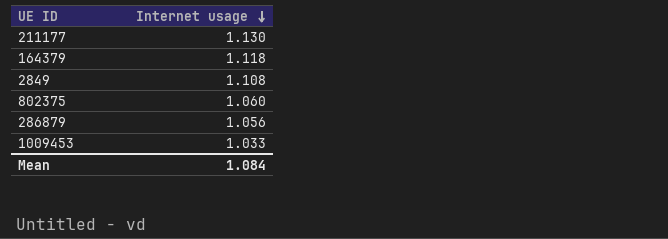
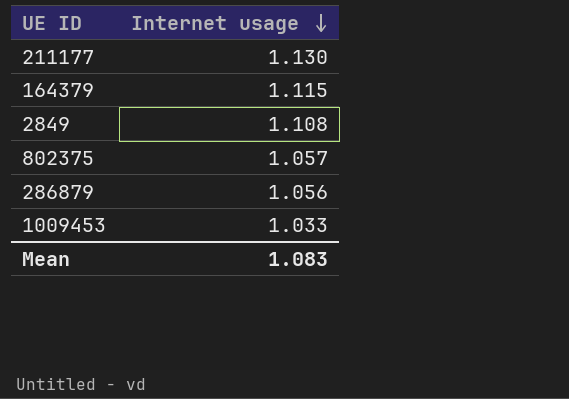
164379 | Internet usage: 1.118 -> 1.115
802375 | Internet usage: 1.060 -> 1.057
Mean | Internet usage: 1.084 -> 1.083

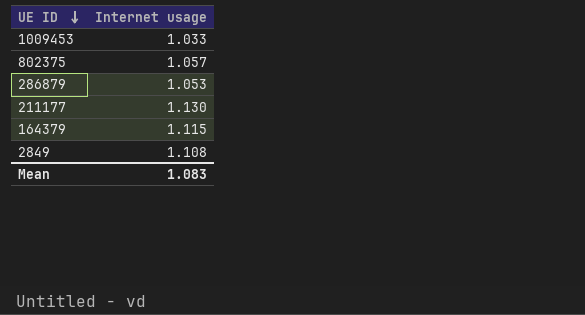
row order: Internet usage descending -> UE ID descending
286879 | Internet usage: 1.056 -> 1.053

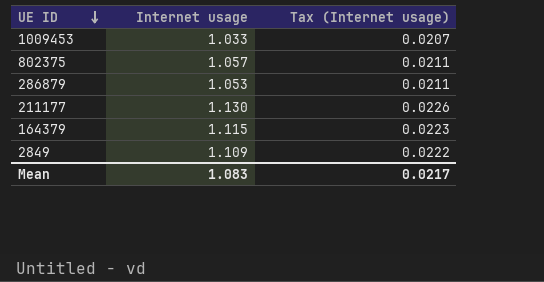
column Tax (Internet usage) | formula: none -> [Internet usage] * 0.02
2849 | Internet usage: 1.108 -> 1.109

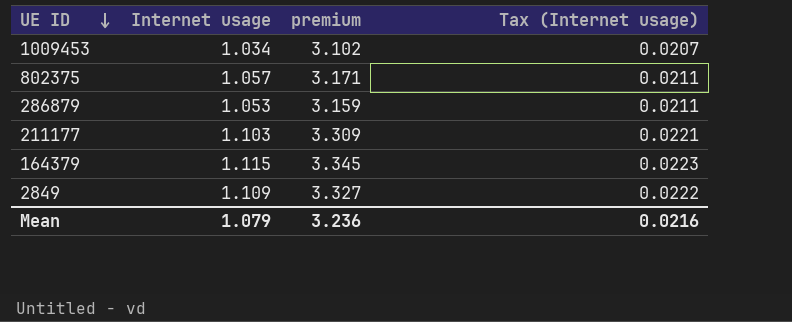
column premium | formula: none -> [Internet usage] * 3
1009453 | Internet usage: 1.033 -> 1.034
211177 | Internet usage: 1.130 -> 1.103
211177 | Tax (Internet usage): 0.0226 -> 0.0221
Mean | Internet usage: 1.083 -> 1.079
Mean | Tax (Internet usage): 0.0217 -> 0.0216

